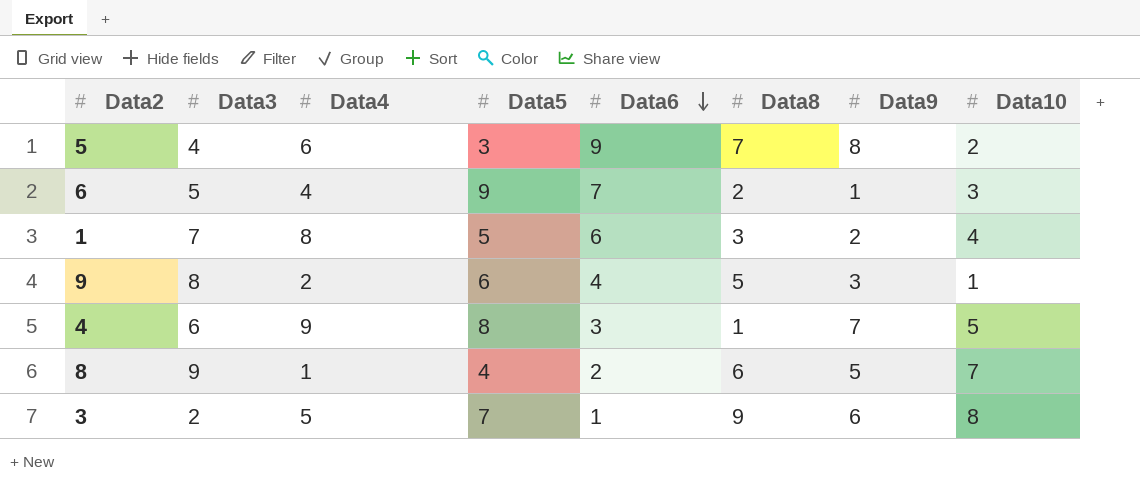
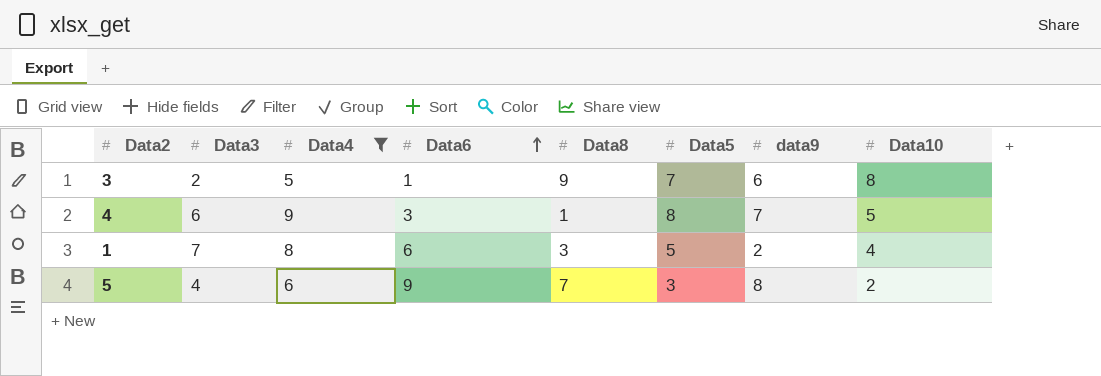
filter: none -> Data4 >= 5
row order: Data6 descending -> Data6 ascending
column Data5 | position: 4 -> 6
column name: Data9 -> data9

